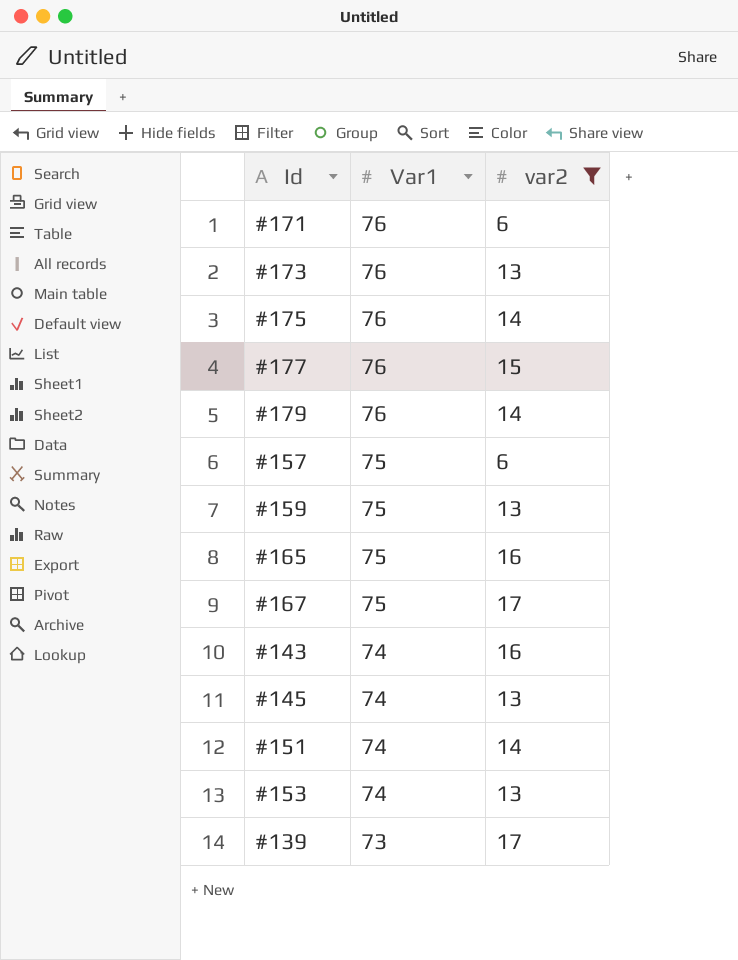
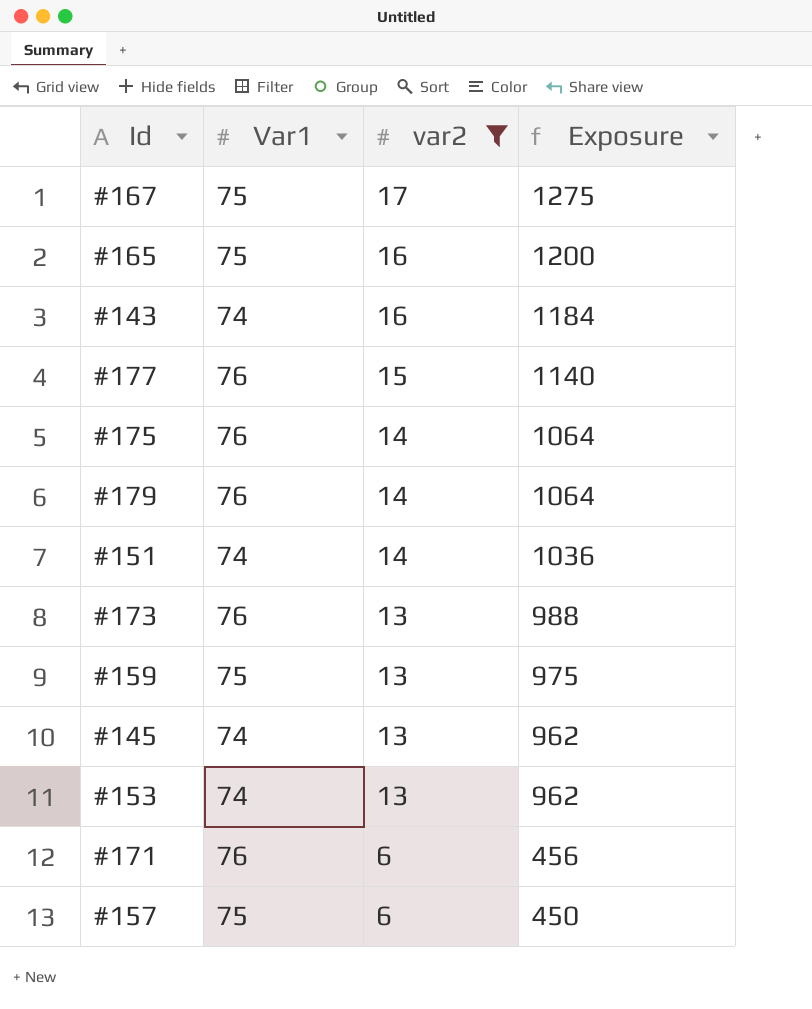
row order: Var1 descending -> var2 descending
column Exposure | formula: none -> [Var1] * [var2]
row #139: 73 | 17 -> none

